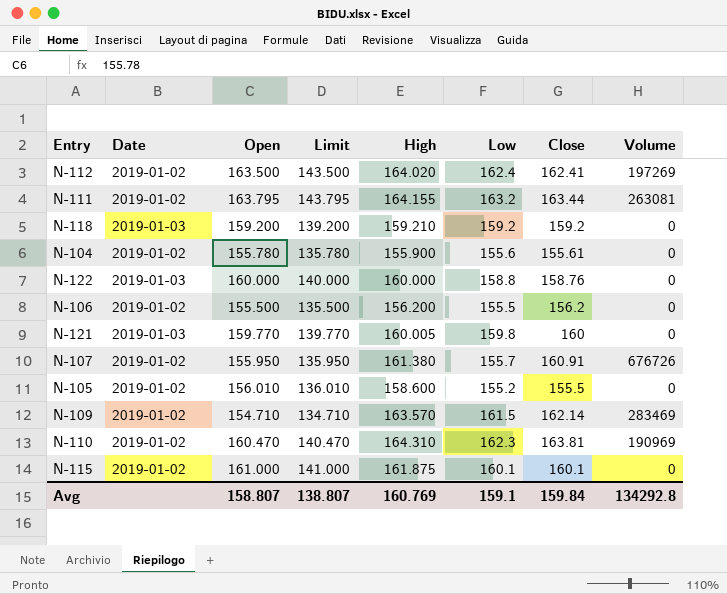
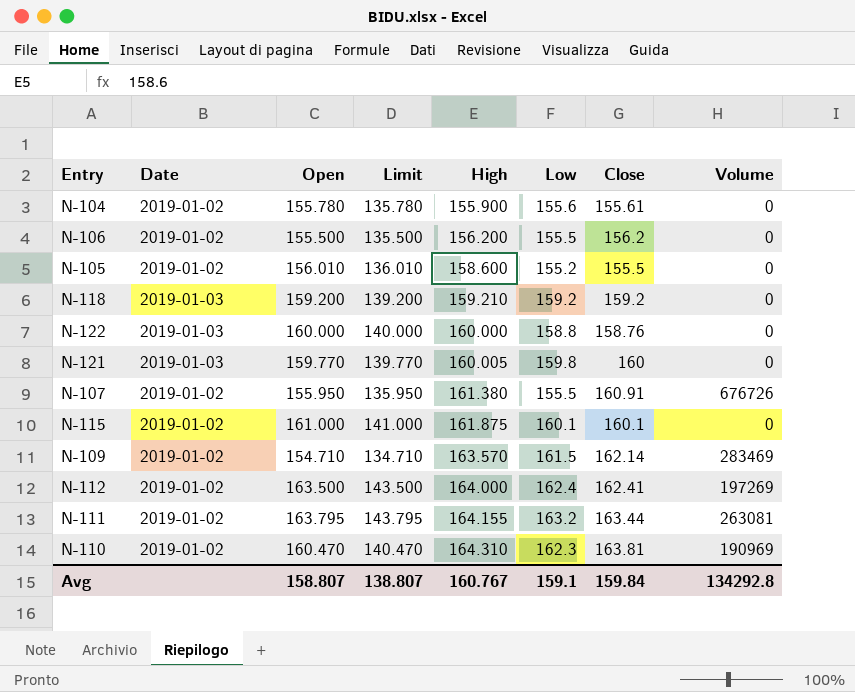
row order: none -> High ascending
N-107 | Low: 155.7 -> 155.5
N-112 | High: 164.020 -> 164.000
Avg | High: 160.769 -> 160.767

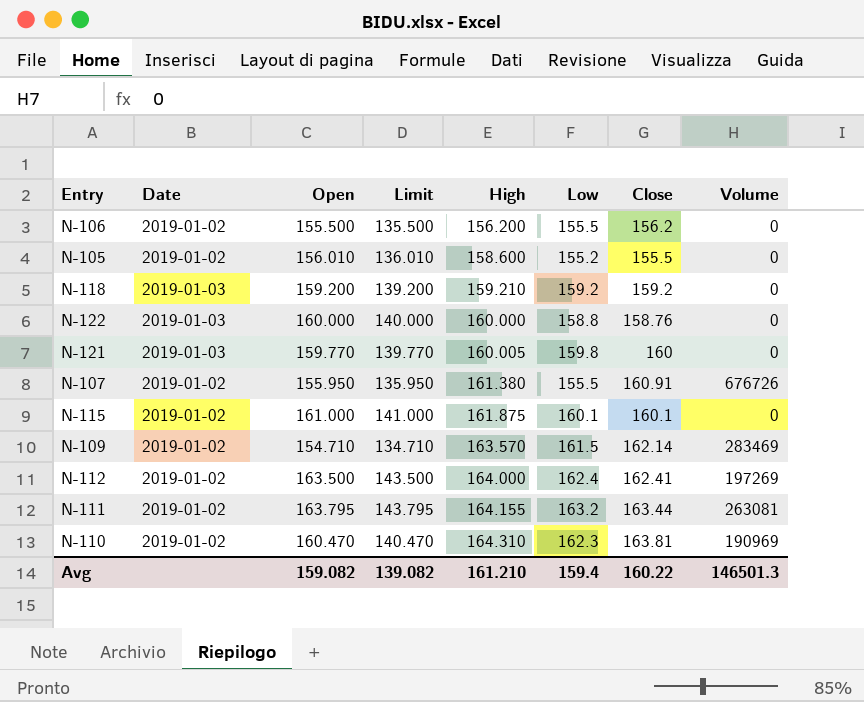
row N-104: 2019-01-02 | 155.780 | 135.780 | 155.900 | 155.6 | 155.61 | 0 -> none
Avg | Open: 158.807 -> 159.082
Avg | Limit: 138.807 -> 139.082
Avg | High: 160.767 -> 161.210
Avg | Low: 159.1 -> 159.4
Avg | Close: 159.84 -> 160.22
Avg | Volume: 134292.8 -> 146501.3

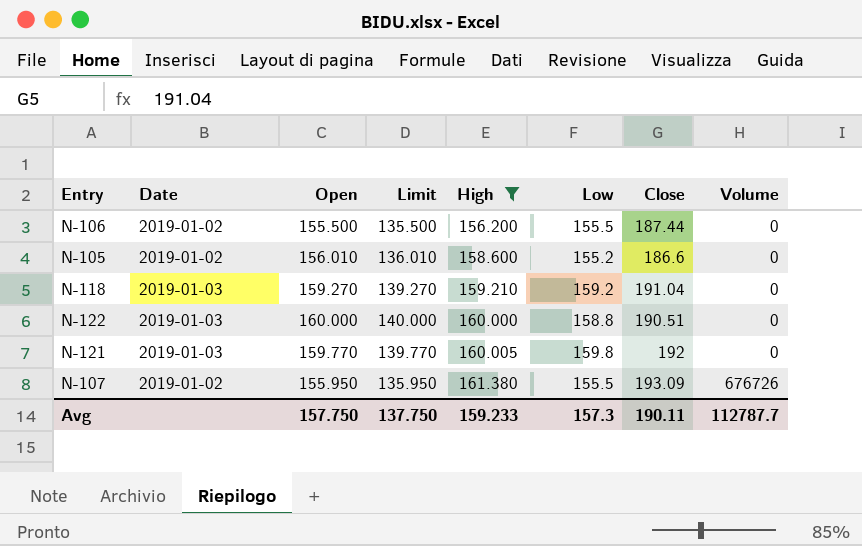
filter: none -> High <= 161.380
N-106 | Close: 156.2 -> 187.44
N-105 | Close: 155.5 -> 186.6
N-118 | Open: 159.200 -> 159.270
N-118 | Limit: 139.200 -> 139.270
N-118 | Close: 159.2 -> 191.04
N-122 | Close: 158.76 -> 190.51
N-121 | Close: 160 -> 192
N-107 | Close: 160.91 -> 193.09
Avg | Open: 159.082 -> 157.750
Avg | Limit: 139.082 -> 137.750
Avg | High: 161.210 -> 159.233
Avg | Low: 159.4 -> 157.3
Avg | Close: 160.22 -> 190.11
Avg | Volume: 146501.3 -> 112787.7

